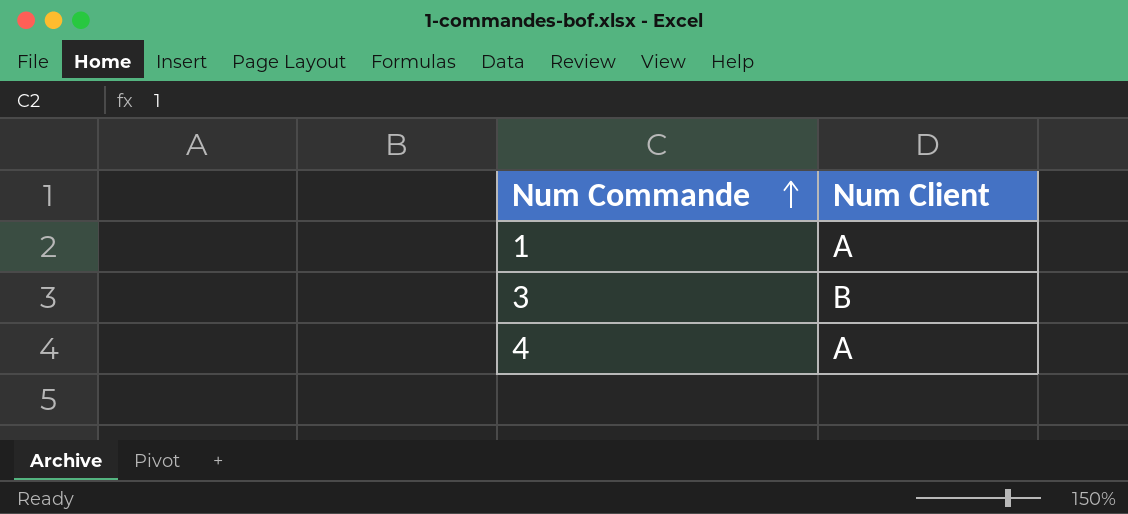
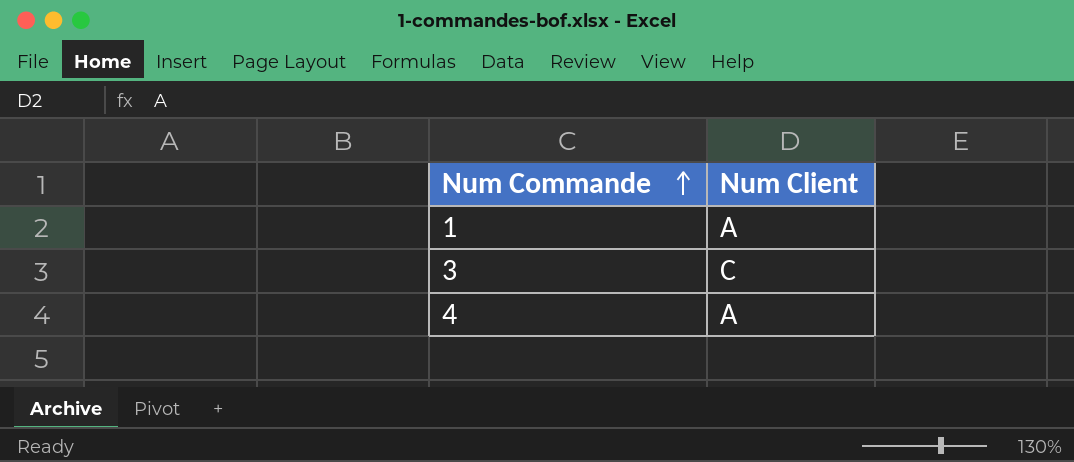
3 | Num Client: B -> C

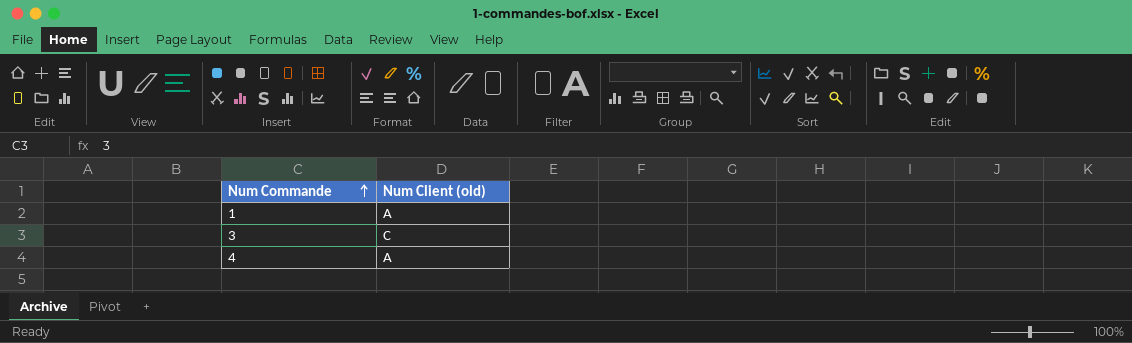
column name: Num Client -> Num Client (old)

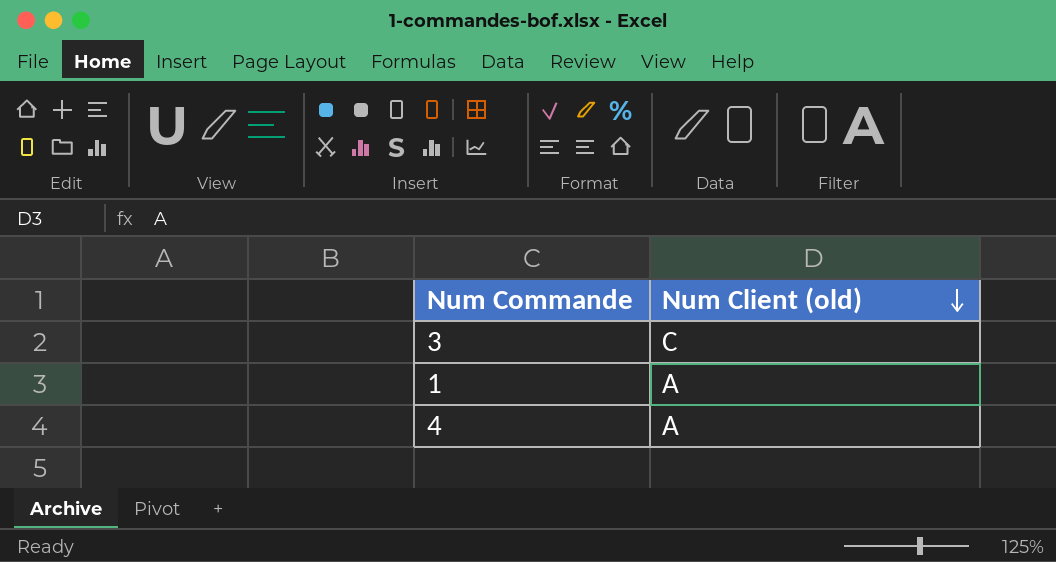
row order: Num Commande ascending -> Num Client (old) descending

